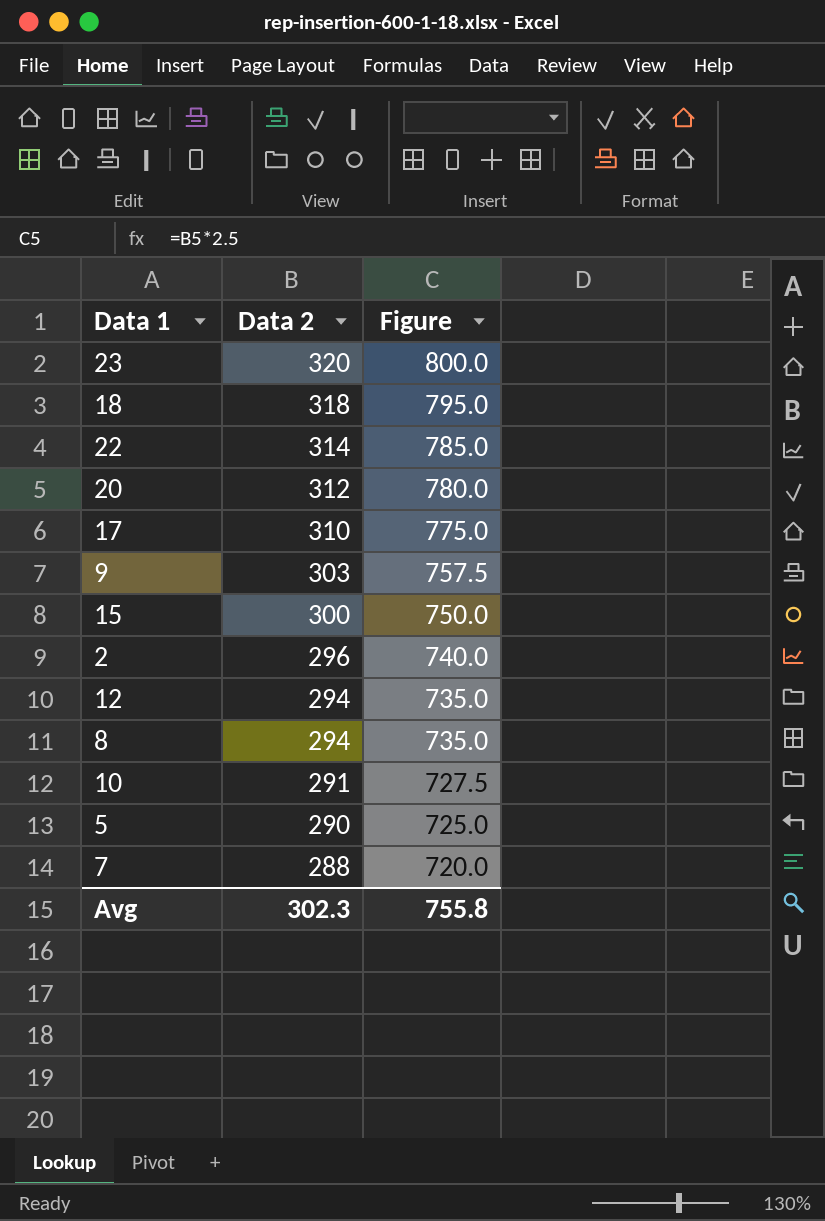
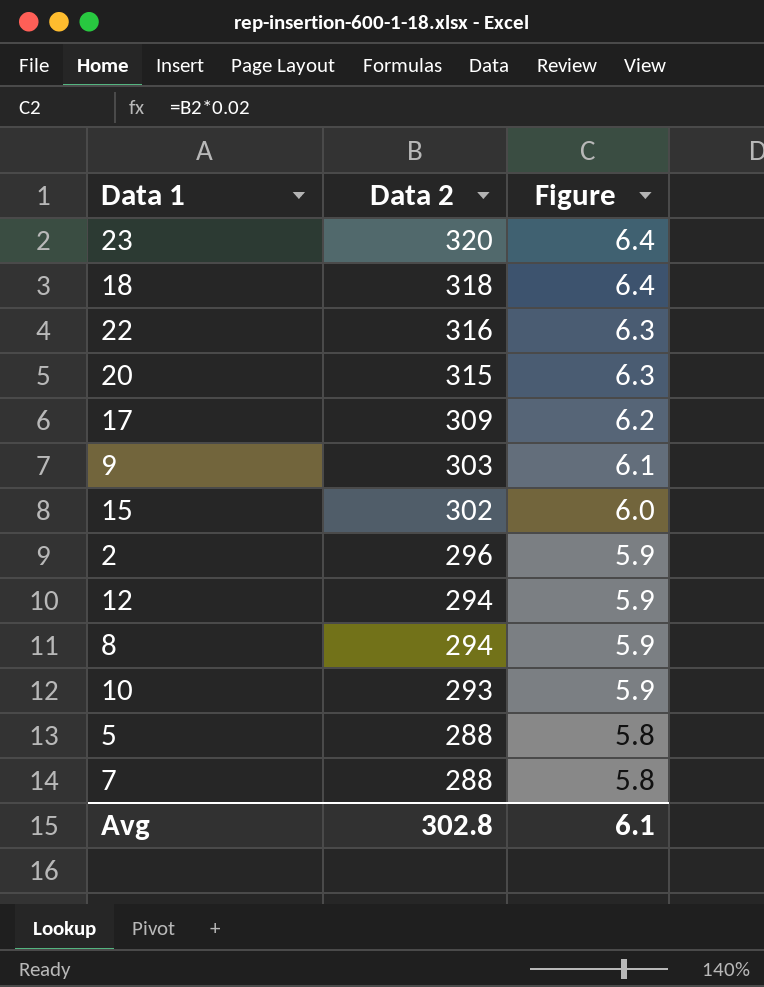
column Figure | formula: [Data 2] * 2.5 -> [Data 2] * 0.02
22 | Data 2: 314 -> 316
20 | Data 2: 312 -> 315
17 | Data 2: 310 -> 309
15 | Data 2: 300 -> 302
10 | Data 2: 291 -> 293
5 | Data 2: 290 -> 288
Avg | Data 2: 302.3 -> 302.8
Avg | Figure: 755.8 -> 6.1

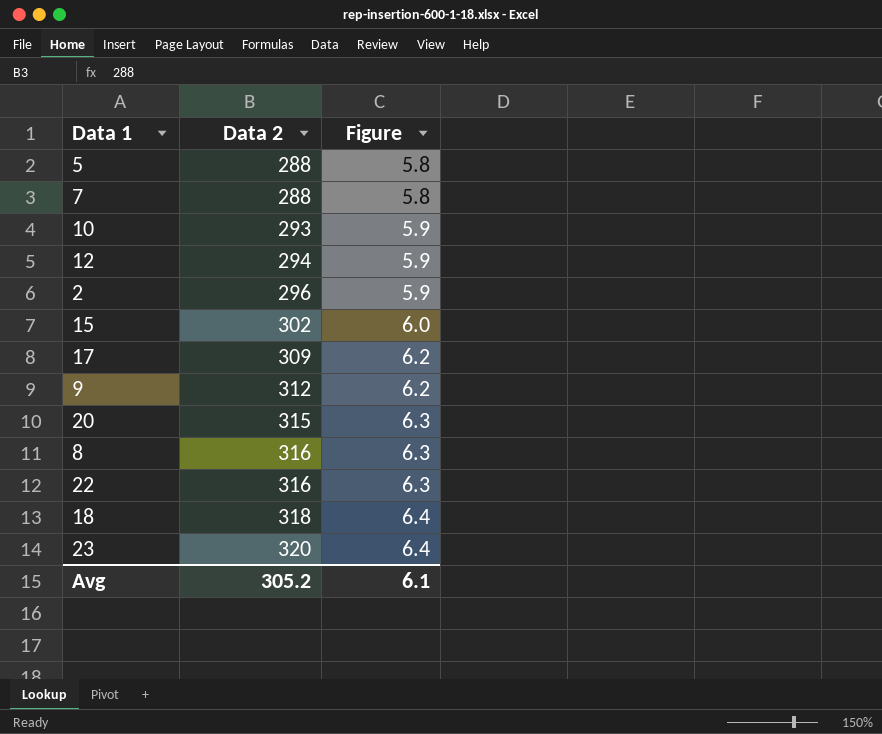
row order: Data 2 descending -> Data 2 ascending
9 | Data 2: 303 -> 312
9 | Figure: 6.1 -> 6.2
8 | Data 2: 294 -> 316
8 | Figure: 5.9 -> 6.3
Avg | Data 2: 302.8 -> 305.2

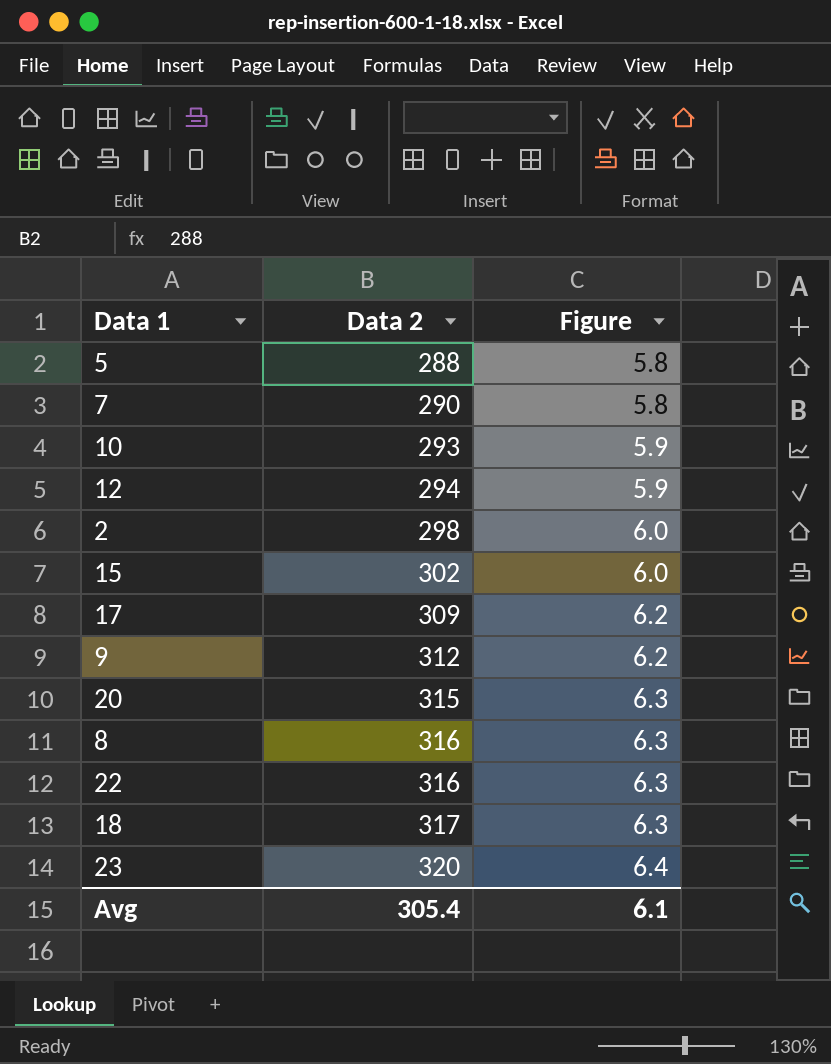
7 | Data 2: 288 -> 290
2 | Data 2: 296 -> 298
2 | Figure: 5.9 -> 6.0
18 | Data 2: 318 -> 317
18 | Figure: 6.4 -> 6.3
Avg | Data 2: 305.2 -> 305.4

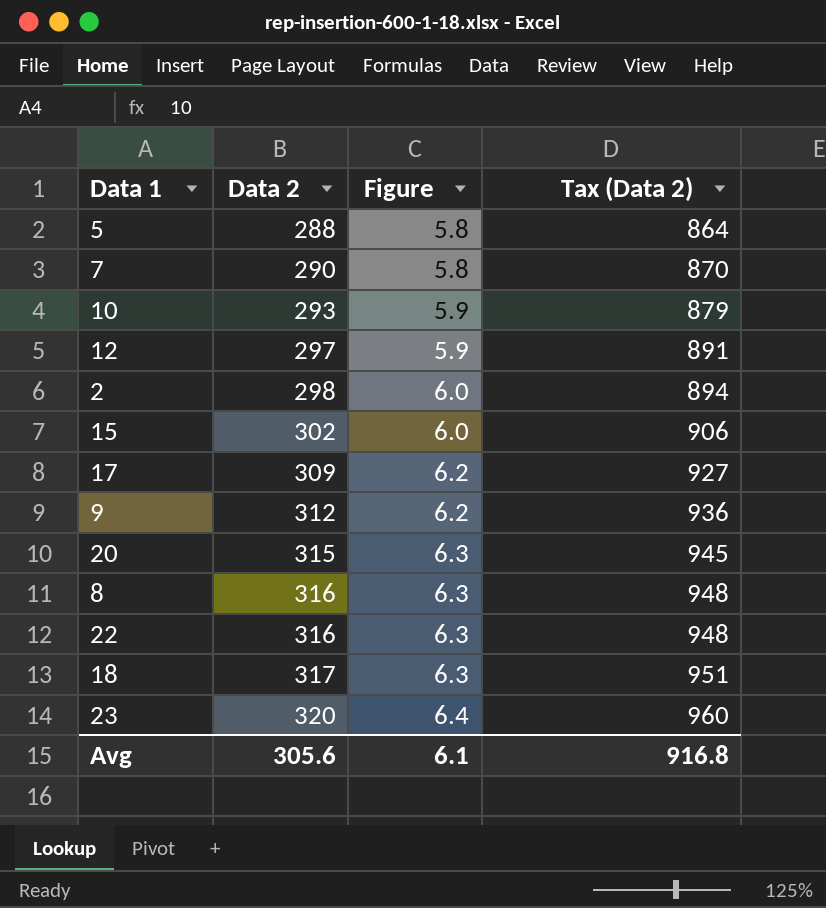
column Tax (Data 2) | formula: none -> [Data 2] * 3
12 | Data 2: 294 -> 297
Avg | Data 2: 305.4 -> 305.6

